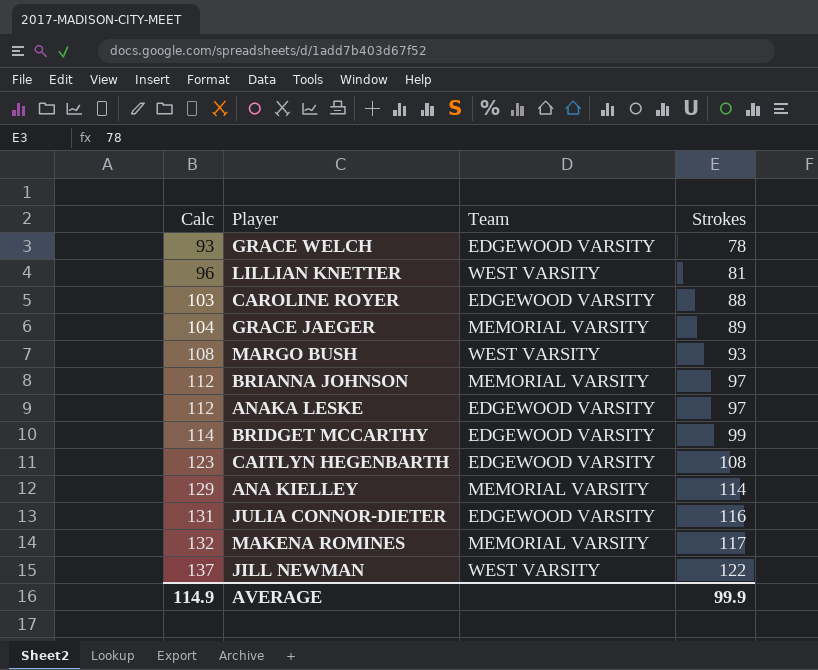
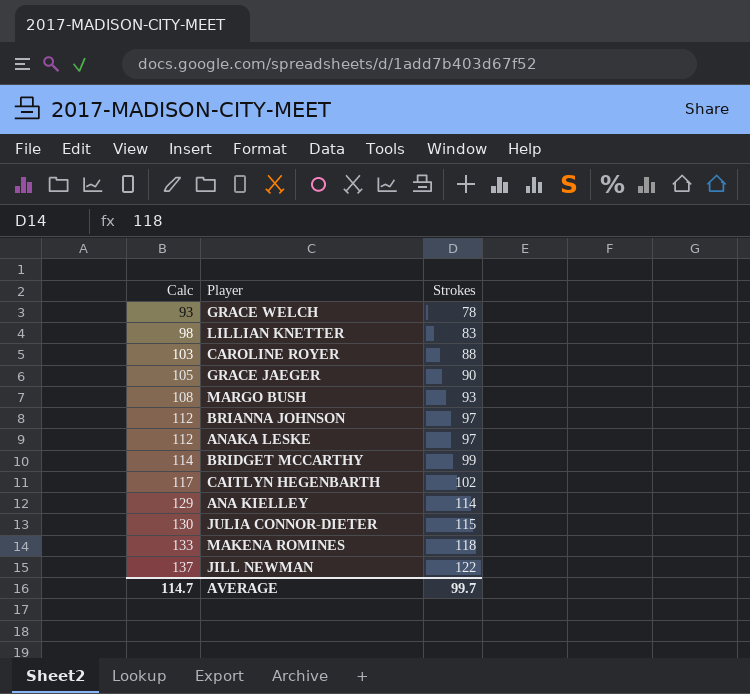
column Team | position: 3 -> none
LILLIAN KNETTER | Calc: 96 -> 98
LILLIAN KNETTER | Strokes: 81 -> 83
GRACE JAEGER | Calc: 104 -> 105
GRACE JAEGER | Strokes: 89 -> 90
CAITLYN HEGENBARTH | Calc: 123 -> 117
CAITLYN HEGENBARTH | Strokes: 108 -> 102
JULIA CONNOR-DIETER | Calc: 131 -> 130
JULIA CONNOR-DIETER | Strokes: 116 -> 115
MAKENA ROMINES | Calc: 132 -> 133
MAKENA ROMINES | Strokes: 117 -> 118
AVERAGE | Calc: 114.9 -> 114.7
AVERAGE | Strokes: 99.9 -> 99.7

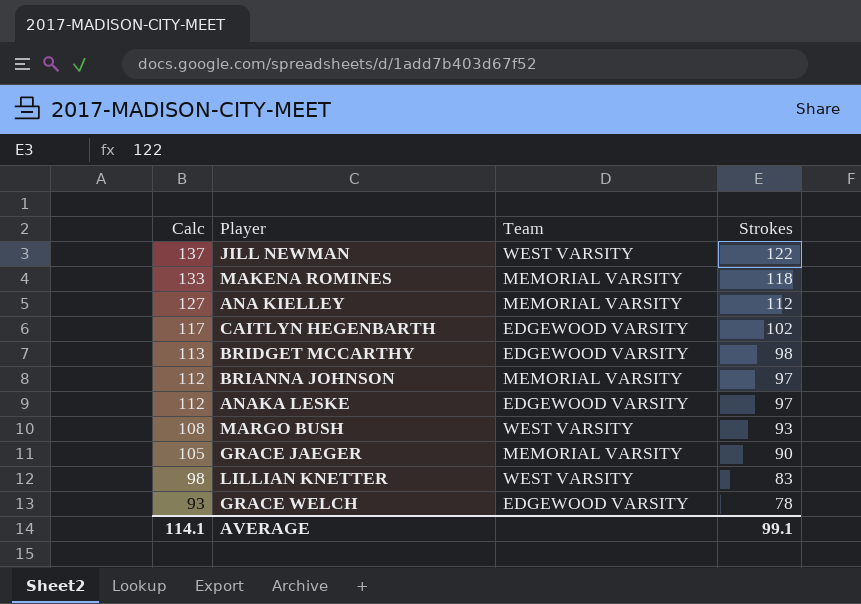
row order: Calc ascending -> Calc descending
column Team | position: none -> 3
row CAROLINE ROYER: 103 | 88 -> none
row JULIA CONNOR-DIETER: 130 | 115 -> none
ANA KIELLEY | Calc: 129 -> 127
ANA KIELLEY | Strokes: 114 -> 112
BRIDGET MCCARTHY | Calc: 114 -> 113
BRIDGET MCCARTHY | Strokes: 99 -> 98
AVERAGE | Calc: 114.7 -> 114.1
AVERAGE | Strokes: 99.7 -> 99.1

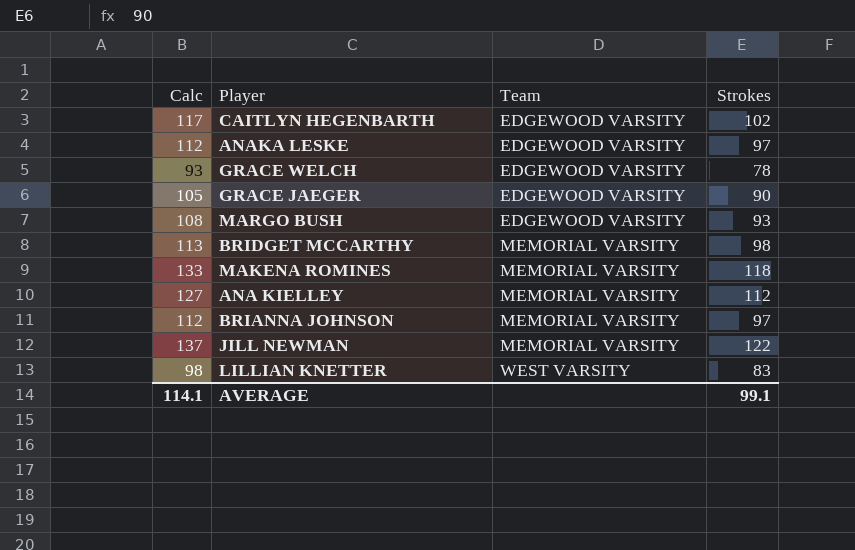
row order: Calc descending -> Team ascending
GRACE JAEGER | Team: MEMORIAL VARSITY -> EDGEWOOD VARSITY
MARGO BUSH | Team: WEST VARSITY -> EDGEWOOD VARSITY
BRIDGET MCCARTHY | Team: EDGEWOOD VARSITY -> MEMORIAL VARSITY
JILL NEWMAN | Team: WEST VARSITY -> MEMORIAL VARSITY

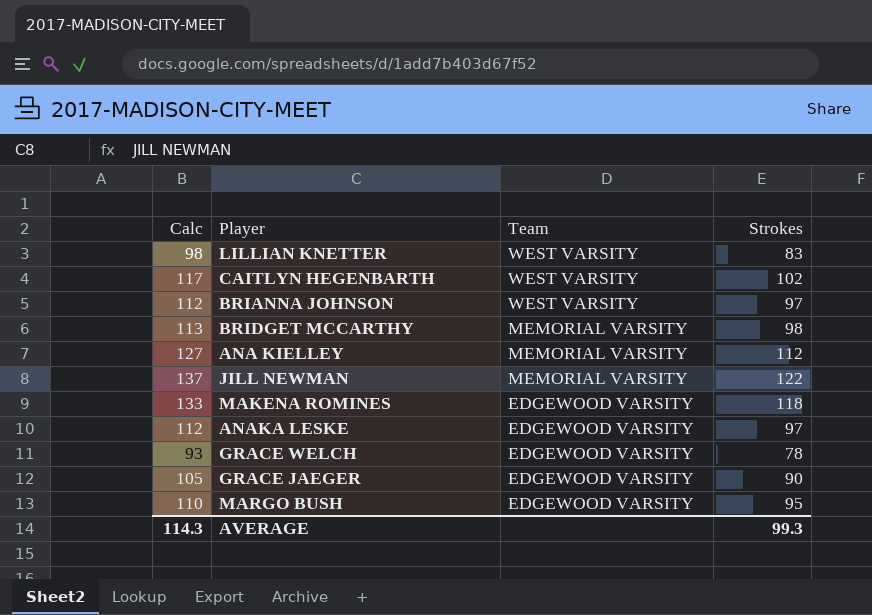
row order: Team ascending -> Team descending
CAITLYN HEGENBARTH | Team: EDGEWOOD VARSITY -> WEST VARSITY
BRIANNA JOHNSON | Team: MEMORIAL VARSITY -> WEST VARSITY
MAKENA ROMINES | Team: MEMORIAL VARSITY -> EDGEWOOD VARSITY
MARGO BUSH | Calc: 108 -> 110
MARGO BUSH | Strokes: 93 -> 95
AVERAGE | Calc: 114.1 -> 114.3
AVERAGE | Strokes: 99.1 -> 99.3

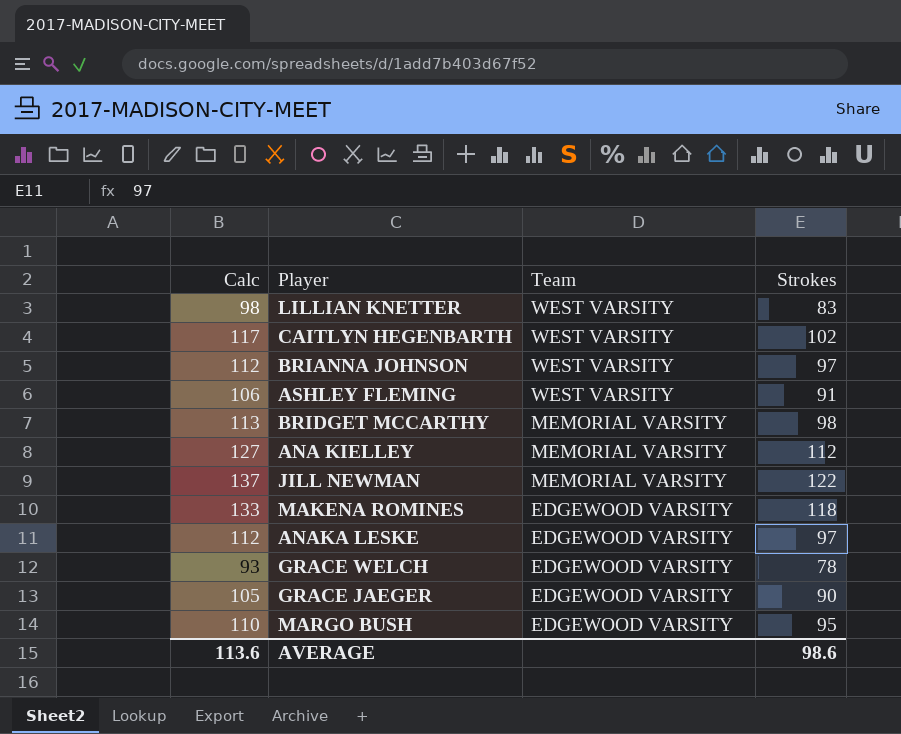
row ASHLEY FLEMING: none -> 106 | WEST VARSITY | 91
AVERAGE | Calc: 114.3 -> 113.6
AVERAGE | Strokes: 99.3 -> 98.6

